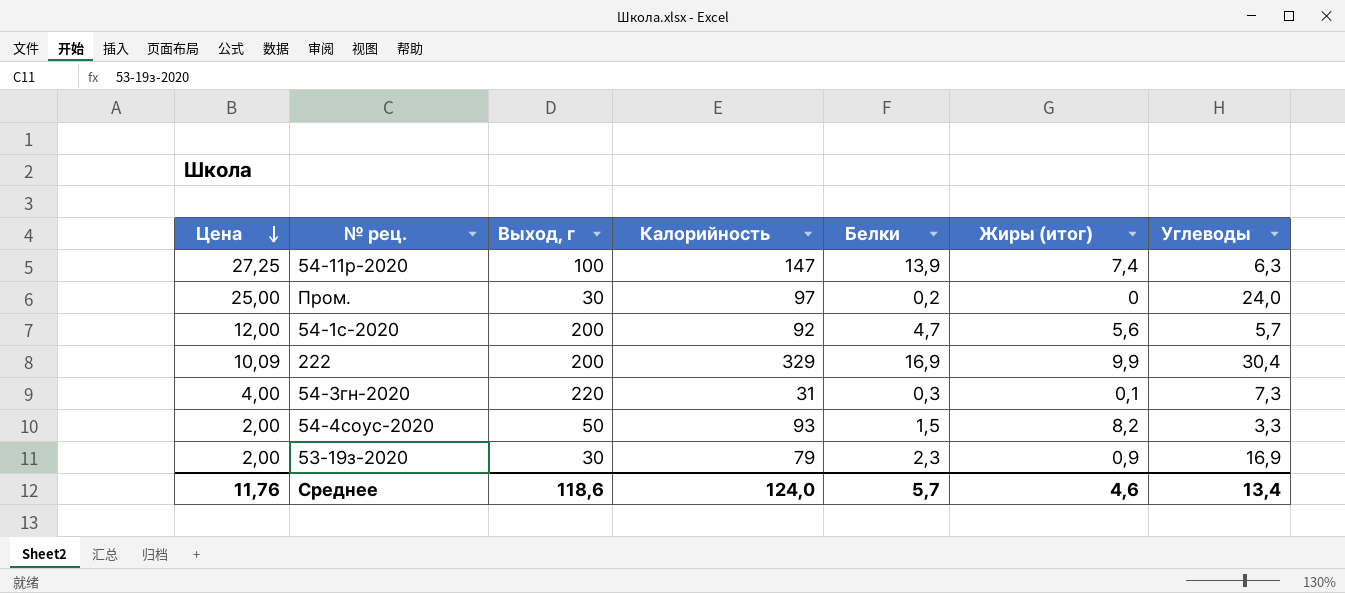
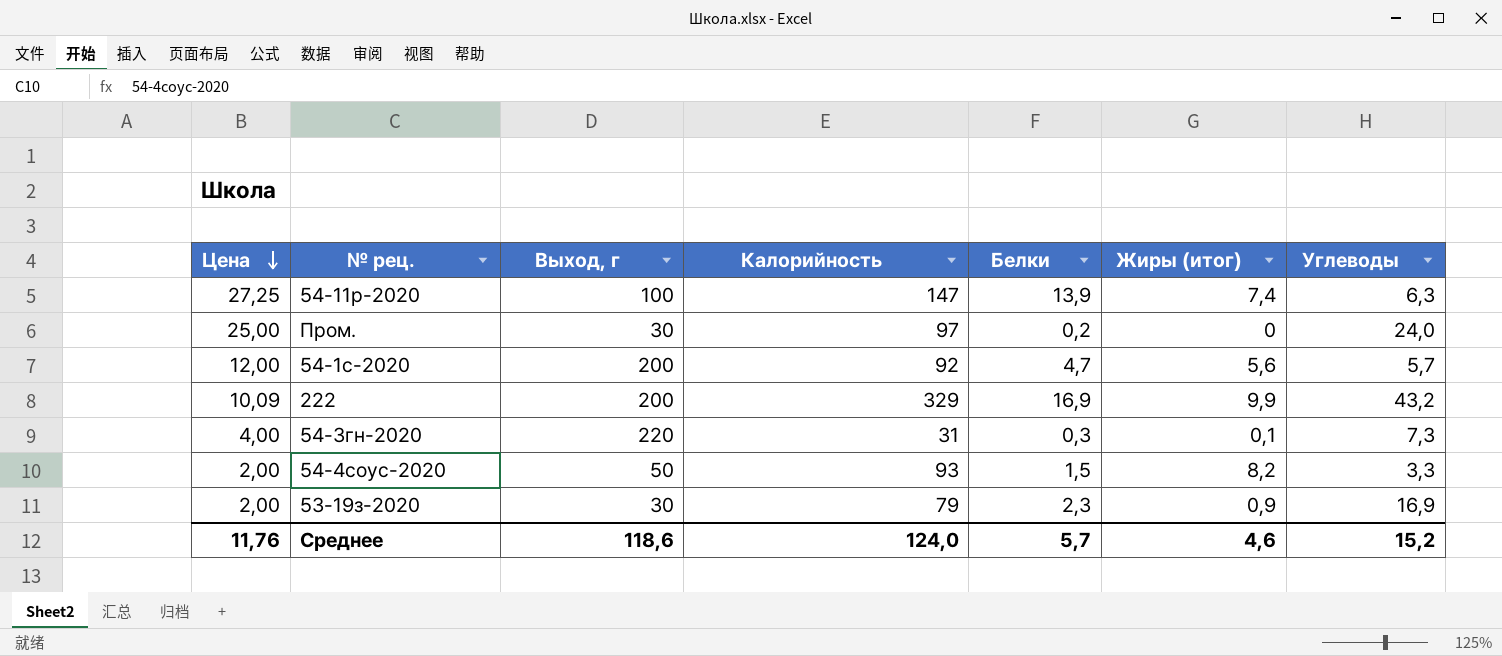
222 | Углеводы: 30,4 -> 43,2
Среднее | Углеводы: 13,4 -> 15,2

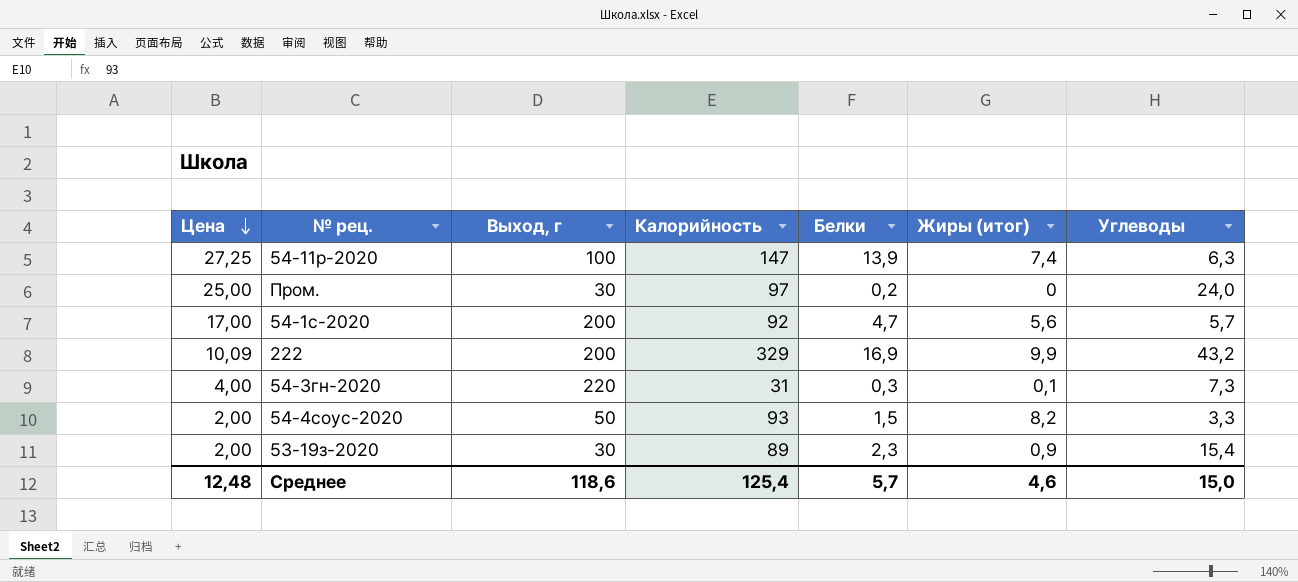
54-1с-2020 | Цена: 12,00 -> 17,00
53-19з-2020 | Калорийность: 79 -> 89
53-19з-2020 | Углеводы: 16,9 -> 15,4
Среднее | Цена: 11,76 -> 12,48
Среднее | Калорийность: 124,0 -> 125,4
Среднее | Углеводы: 15,2 -> 15,0

